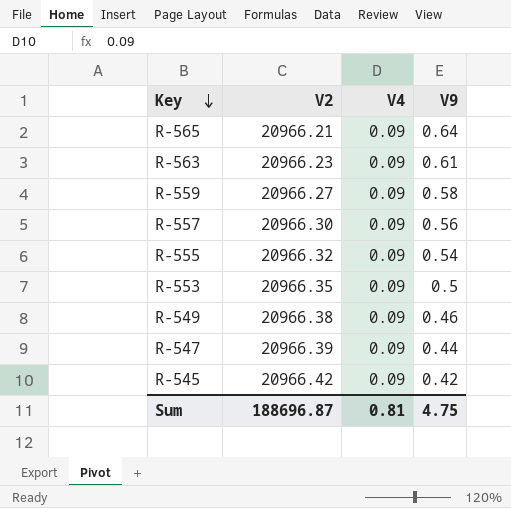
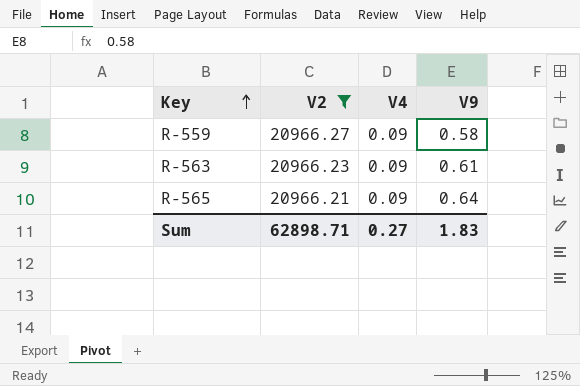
filter: none -> V2 <= 20966.27
row order: Key descending -> Key ascending
Sum | V2: 188696.87 -> 62898.71
Sum | V4: 0.81 -> 0.27
Sum | V9: 4.75 -> 1.83

